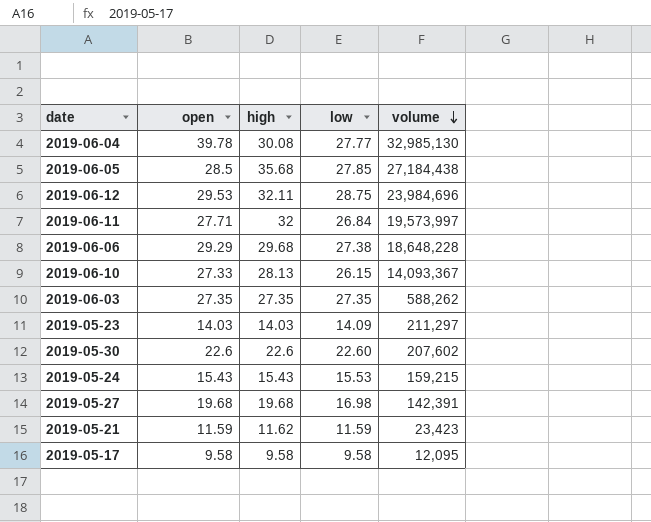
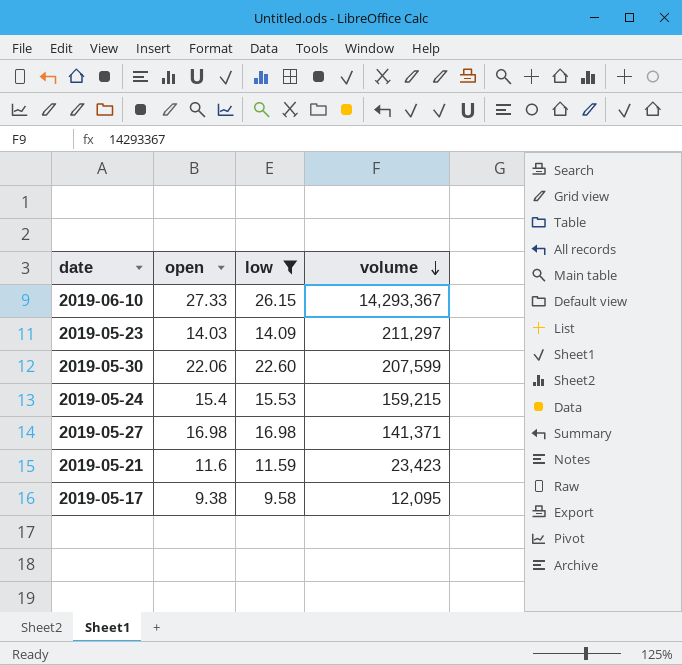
filter: none -> low <= 26.15
column high | position: 3 -> none
2019-06-10 | volume: 14,093,367 -> 14,293,367
2019-05-30 | open: 22.6 -> 22.06
2019-05-30 | volume: 207,602 -> 207,599
2019-05-24 | open: 15.43 -> 15.4
2019-05-27 | open: 19.68 -> 16.98
2019-05-27 | volume: 142,391 -> 141,371
2019-05-21 | open: 11.59 -> 11.6
2019-05-17 | open: 9.58 -> 9.38

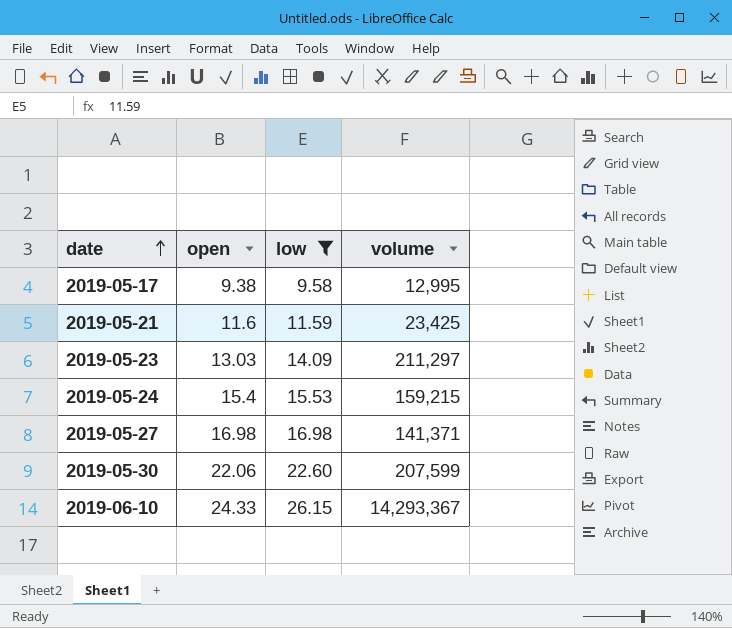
row order: volume descending -> date ascending
2019-05-17 | volume: 12,095 -> 12,995
2019-05-21 | volume: 23,423 -> 23,425
2019-05-23 | open: 14.03 -> 13.03
2019-06-10 | open: 27.33 -> 24.33

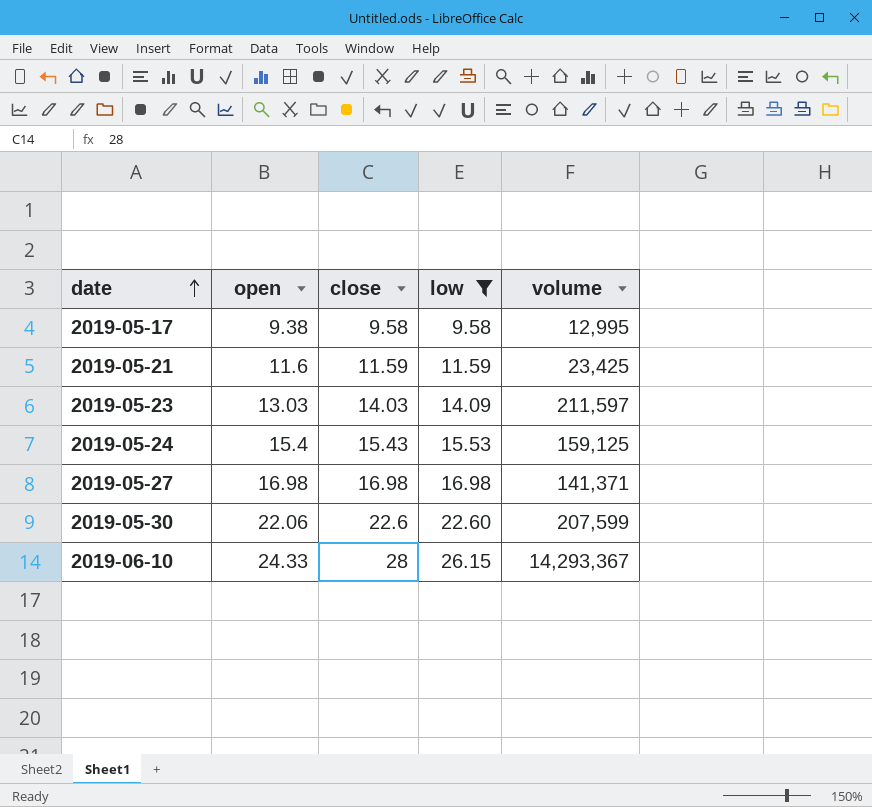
column close | position: none -> 3
2019-05-23 | volume: 211,297 -> 211,597
2019-05-24 | volume: 159,215 -> 159,125

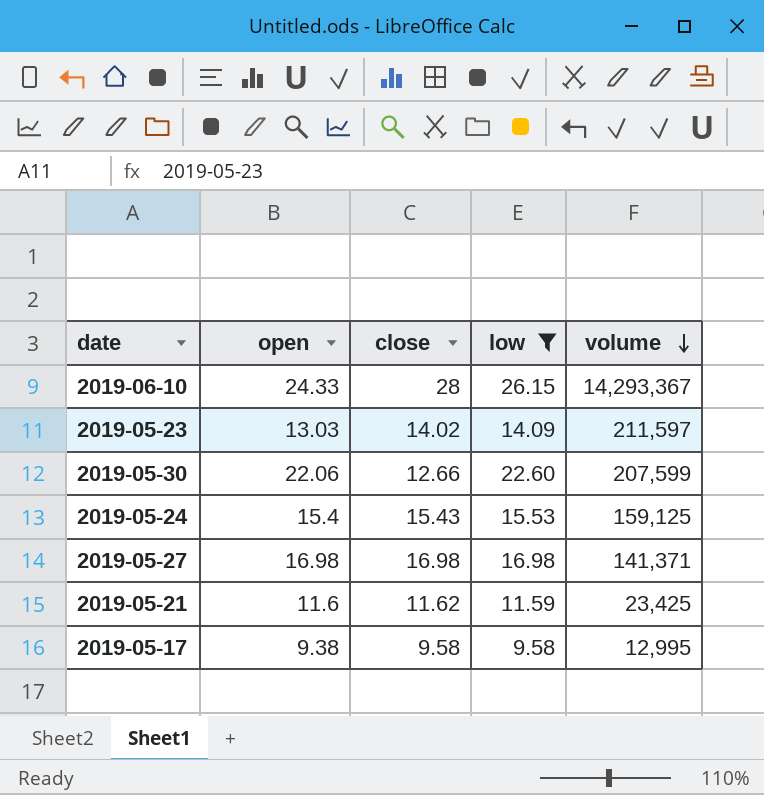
row order: date ascending -> volume descending
2019-05-23 | close: 14.03 -> 14.02
2019-05-30 | close: 22.6 -> 12.66
2019-05-21 | close: 11.59 -> 11.62

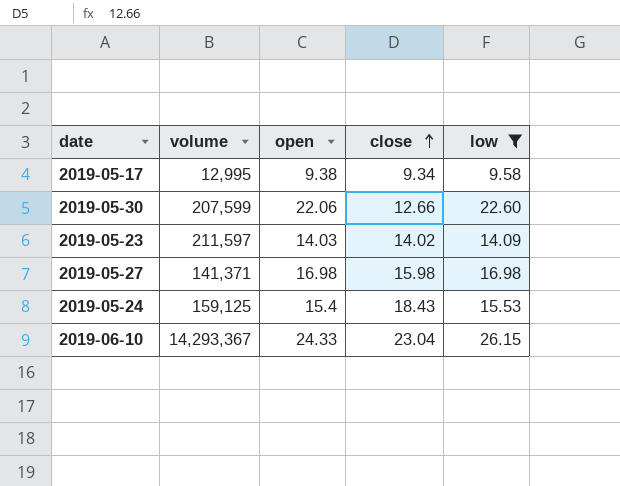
row order: volume descending -> close ascending
column volume | position: 5 -> 2
row 2019-05-21: 11.6 | 11.62 | 11.59 | 23,425 -> none
2019-05-17 | close: 9.58 -> 9.34
2019-05-23 | open: 13.03 -> 14.03
2019-05-27 | close: 16.98 -> 15.98
2019-05-24 | close: 15.43 -> 18.43
2019-06-10 | close: 28 -> 23.04

